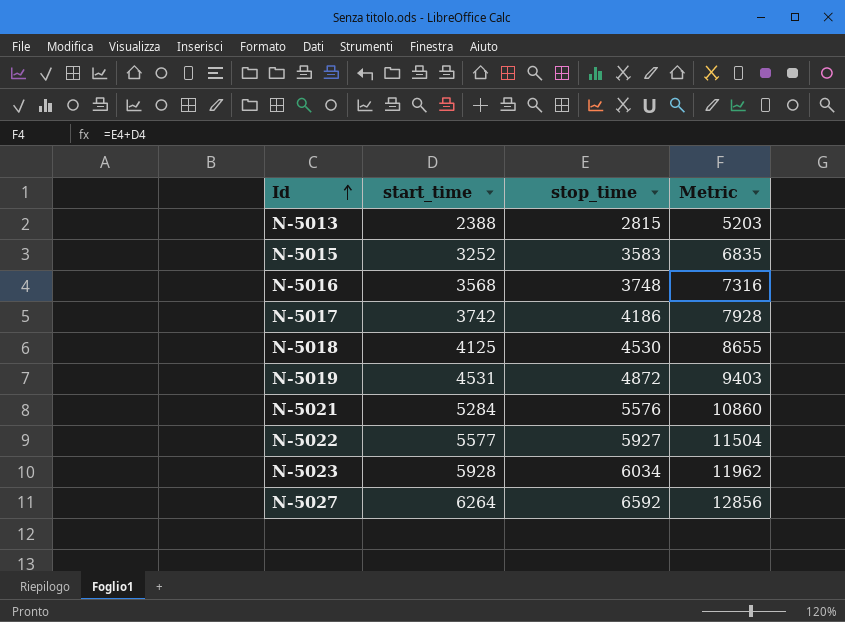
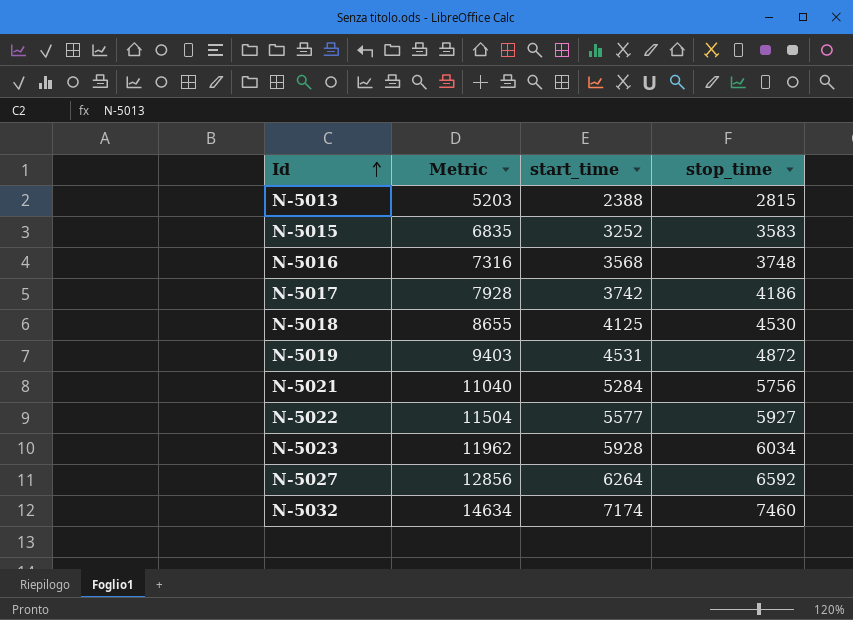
column Metric | position: 4 -> 2
N-5021 | Metric: 10860 -> 11040
N-5021 | stop_time: 5576 -> 5756
row N-5032: none -> 14634 | 7174 | 7460

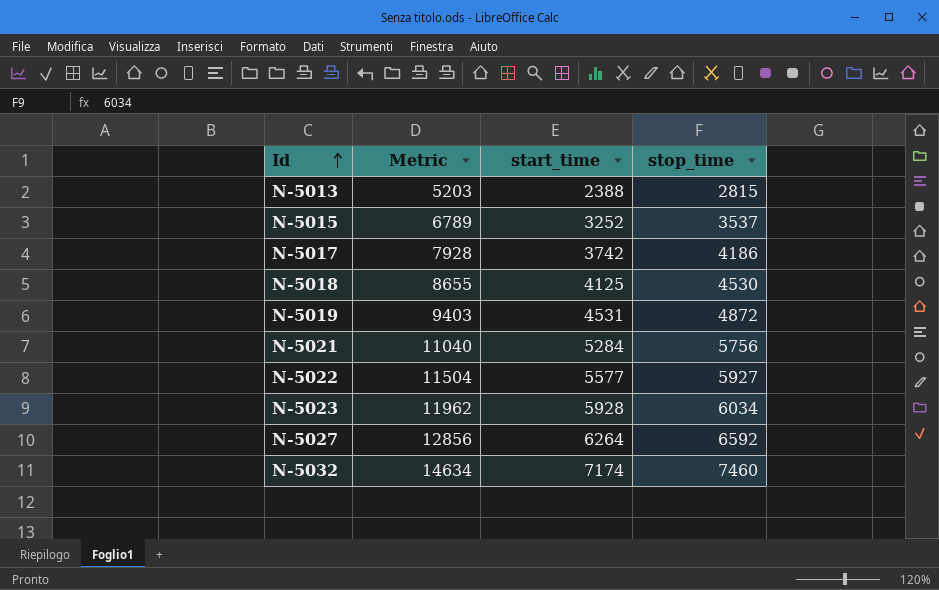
row N-5016: 7316 | 3568 | 3748 -> none
N-5015 | Metric: 6835 -> 6789
N-5015 | stop_time: 3583 -> 3537

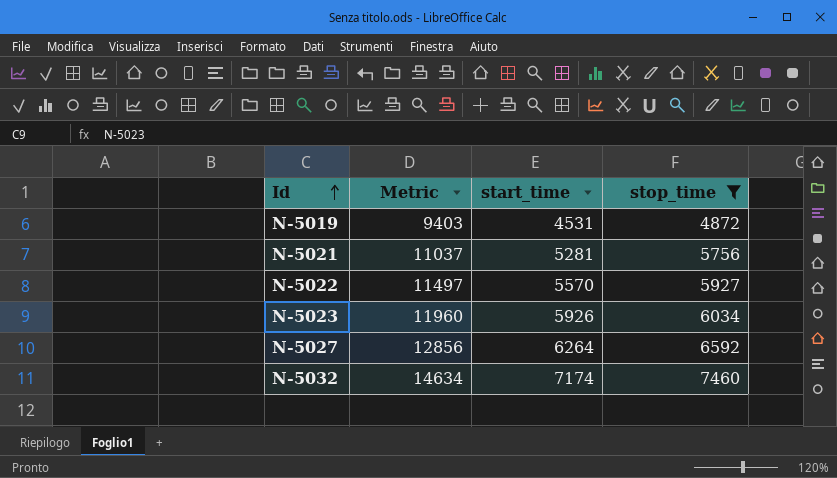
filter: none -> stop_time >= 4872
N-5021 | Metric: 11040 -> 11037
N-5021 | start_time: 5284 -> 5281
N-5022 | Metric: 11504 -> 11497
N-5022 | start_time: 5577 -> 5570
N-5023 | Metric: 11962 -> 11960
N-5023 | start_time: 5928 -> 5926

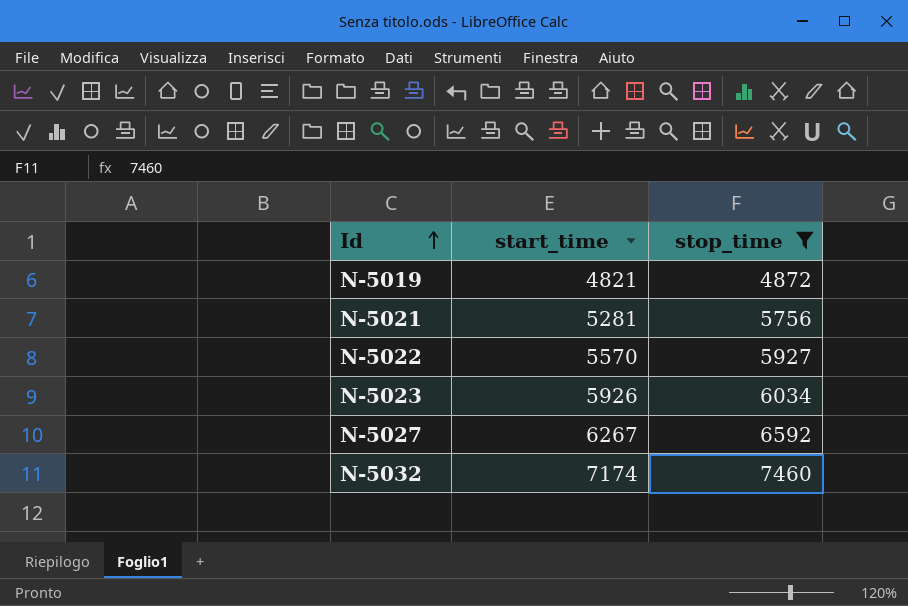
column Metric | formula: [start_time] + [stop_time] -> none
N-5019 | start_time: 4531 -> 4821
N-5027 | start_time: 6264 -> 6267

